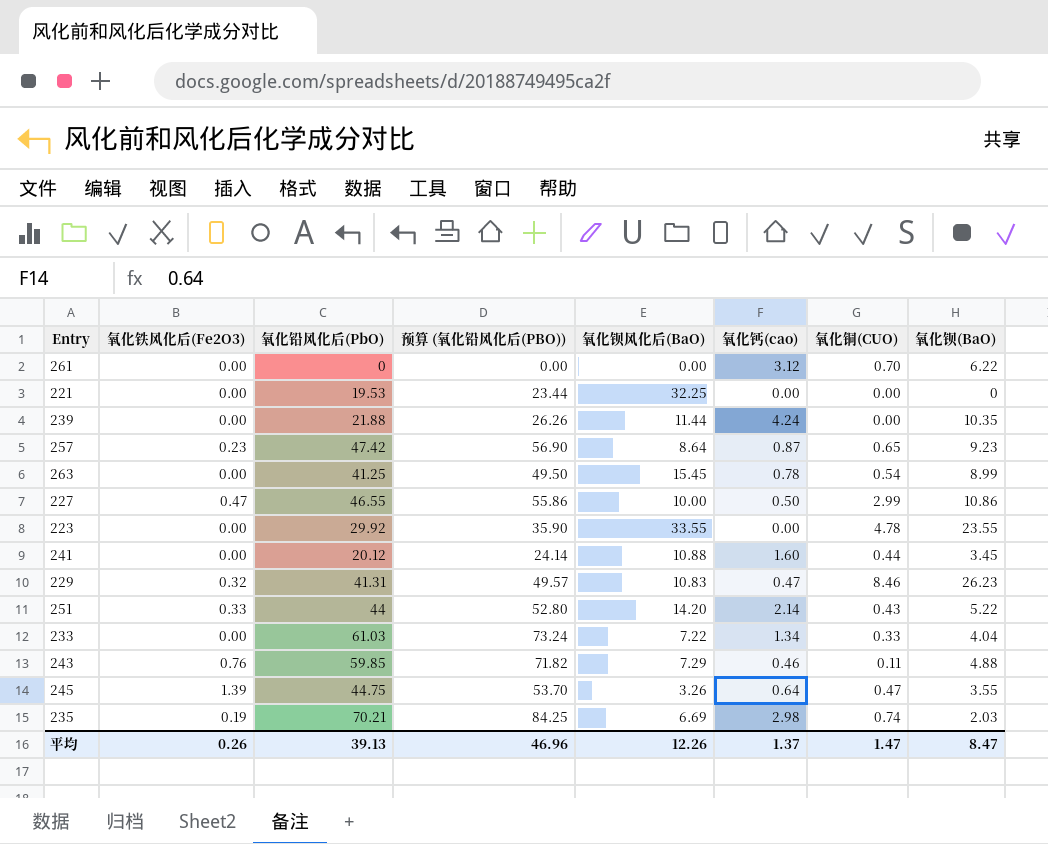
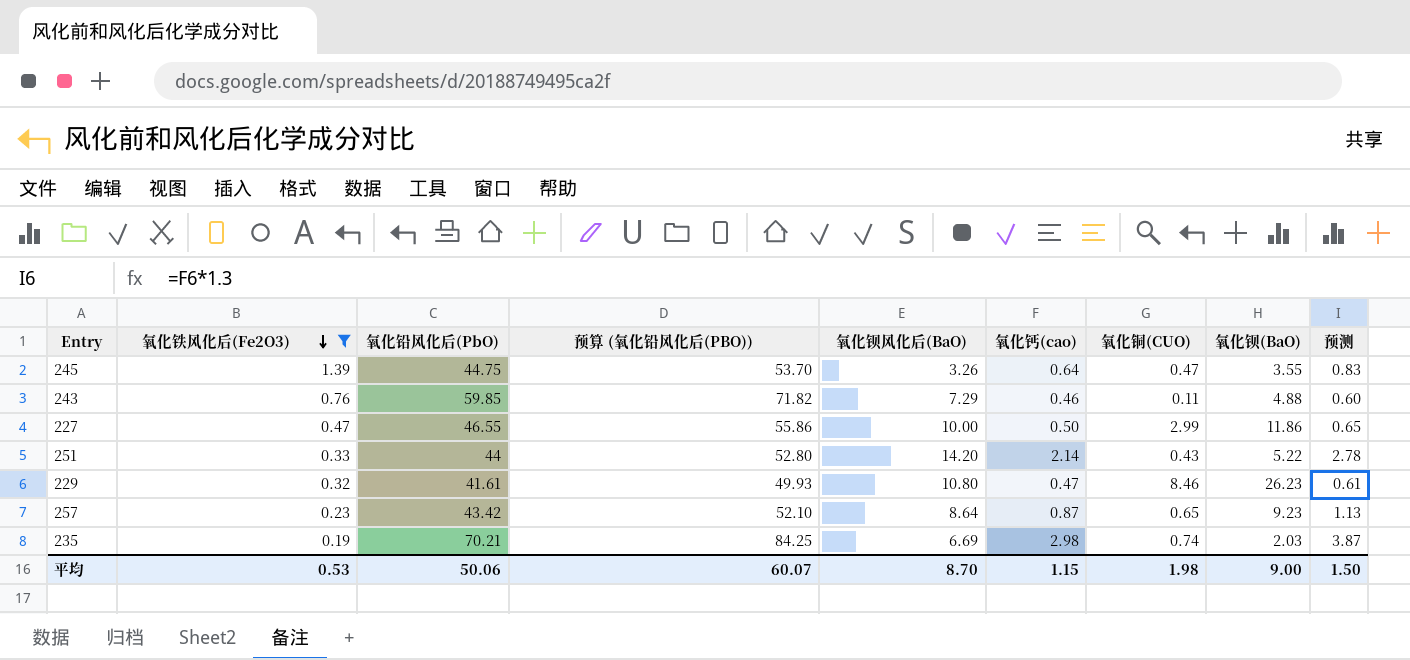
filter: none -> 氧化铁风化后(Fe2O3) != 0.00
row order: none -> 氧化铁风化后(Fe2O3) descending
column 预测 | formula: none -> [氧化钙(cao)] * 1.3
227 | 氧化钡(BaO): 10.86 -> 11.86
229 | 氧化铅风化后(PbO): 41.31 -> 41.61
229 | 预算 (氧化铅风化后(PBO)): 49.57 -> 49.93
229 | 氧化钡风化后(BaO): 10.83 -> 10.80
257 | 氧化铅风化后(PbO): 47.42 -> 43.42
257 | 预算 (氧化铅风化后(PBO)): 56.90 -> 52.10
平均 | 氧化铁风化后(Fe2O3): 0.26 -> 0.53
平均 | 氧化铅风化后(PbO): 39.13 -> 50.06
平均 | 预算 (氧化铅风化后(PBO)): 46.96 -> 60.07
平均 | 氧化钡风化后(BaO): 12.26 -> 8.70
平均 | 氧化钙(cao): 1.37 -> 1.15
平均 | 氧化铜(CUO): 1.47 -> 1.98
平均 | 氧化钡(BaO): 8.47 -> 9.00

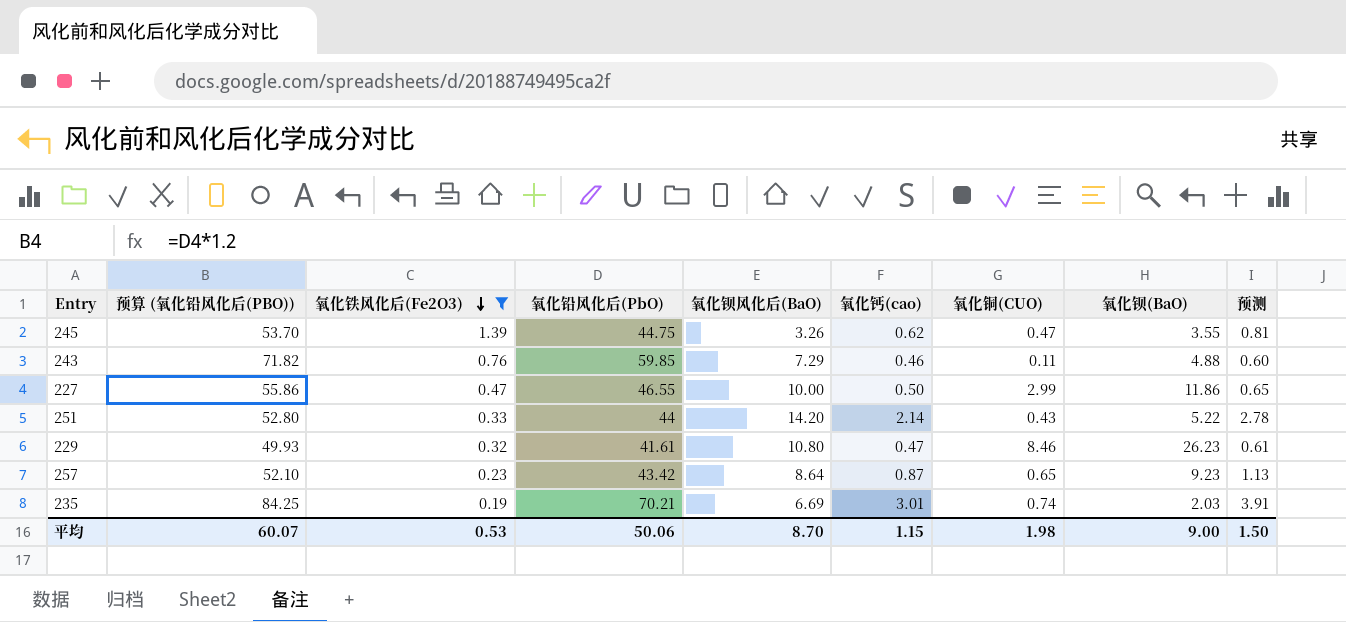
column 预算 (氧化铅风化后(PBO)) | position: 4 -> 2
245 | 氧化钙(cao): 0.64 -> 0.62
245 | 预测: 0.83 -> 0.81
235 | 氧化钙(cao): 2.98 -> 3.01
235 | 预测: 3.87 -> 3.91

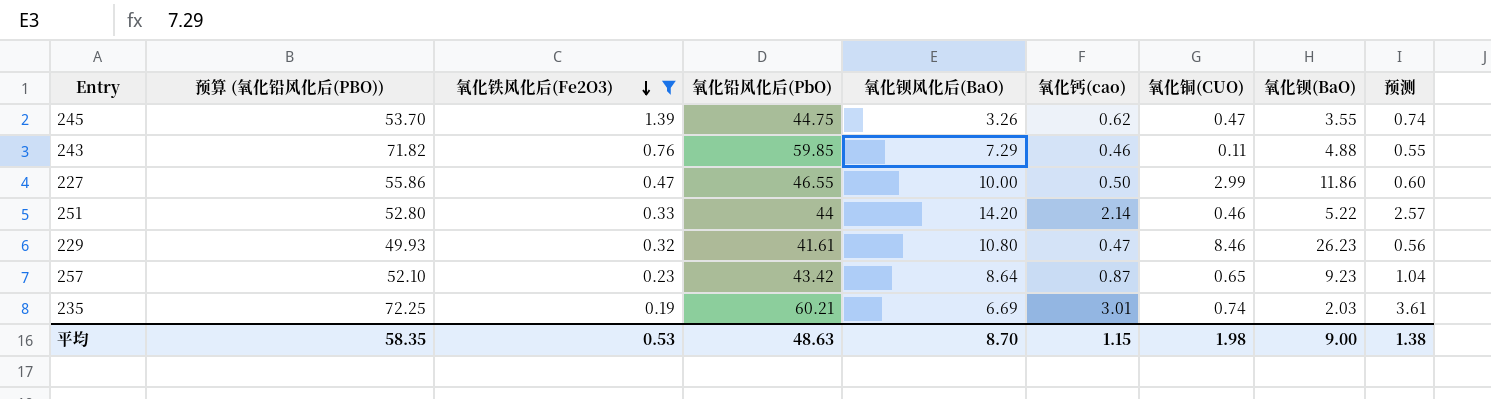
column 预测 | formula: [氧化钙(cao)] * 1.3 -> [氧化钙(cao)] * 1.2
251 | 氧化铜(CUO): 0.43 -> 0.46
235 | 预算 (氧化铅风化后(PBO)): 84.25 -> 72.25
235 | 氧化铅风化后(PbO): 70.21 -> 60.21
平均 | 预算 (氧化铅风化后(PBO)): 60.07 -> 58.35
平均 | 氧化铅风化后(PbO): 50.06 -> 48.63
平均 | 预测: 1.50 -> 1.38

